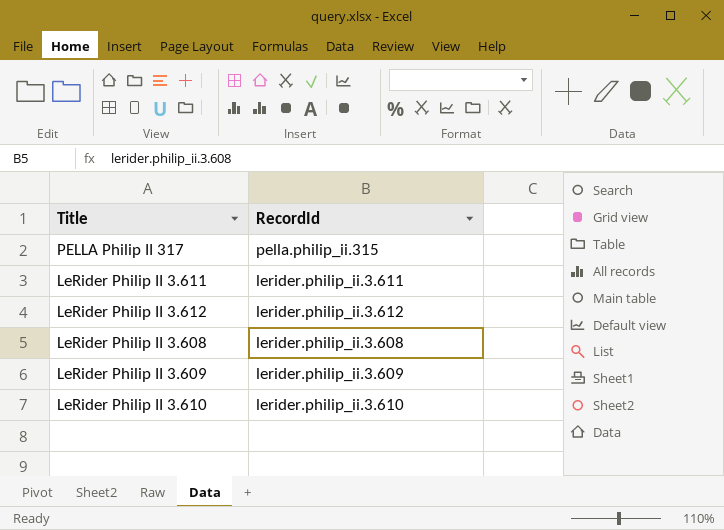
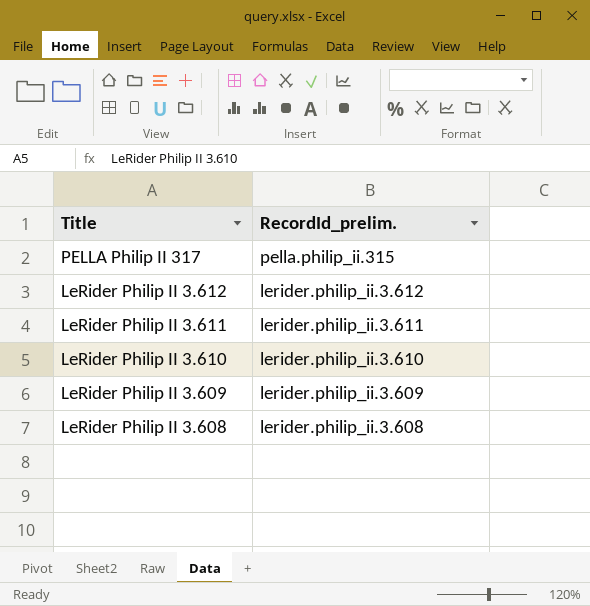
row order: none -> Title descending
column name: RecordId -> RecordId_prelim.

